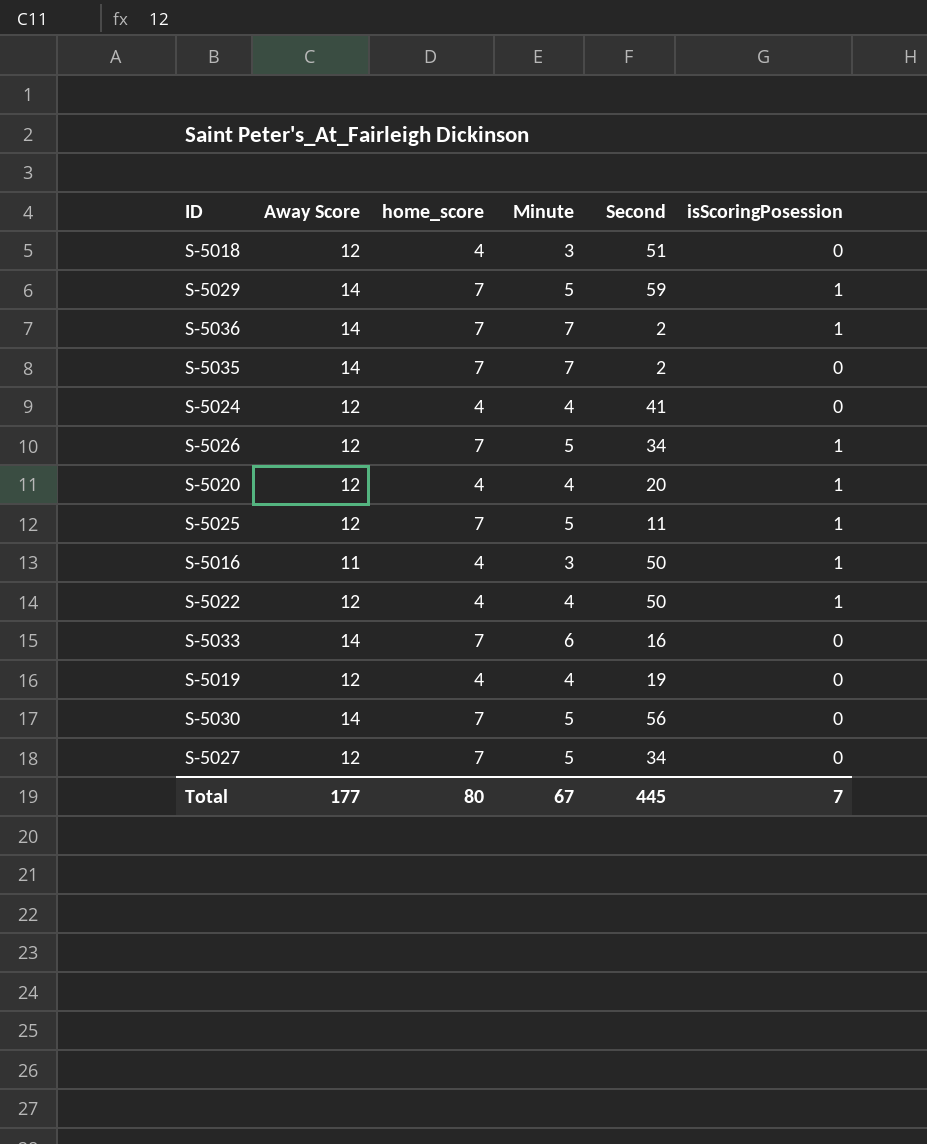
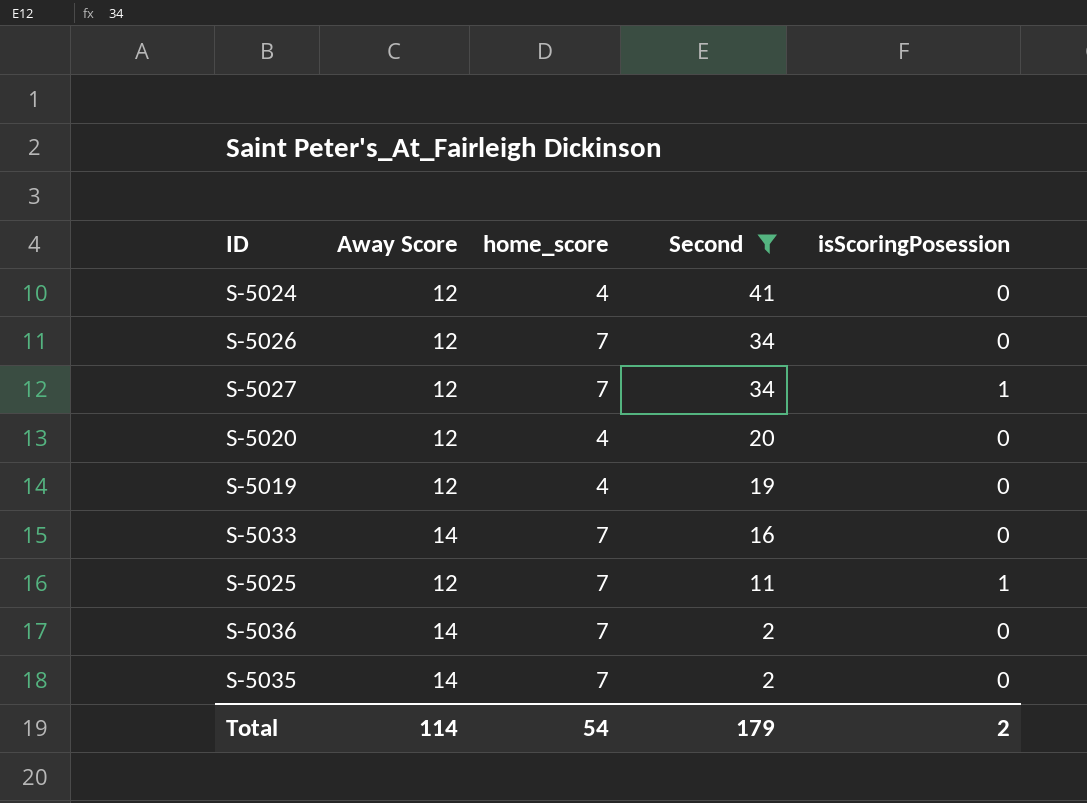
filter: none -> Second <= 41
row order: none -> Second descending
column Minute | position: 4 -> none
S-5026 | isScoringPosession: 1 -> 0
S-5027 | isScoringPosession: 0 -> 1
S-5020 | isScoringPosession: 1 -> 0
S-5036 | isScoringPosession: 1 -> 0
Total | Away Score: 177 -> 114
Total | home_score: 80 -> 54
Total | Second: 445 -> 179
Total | isScoringPosession: 7 -> 2

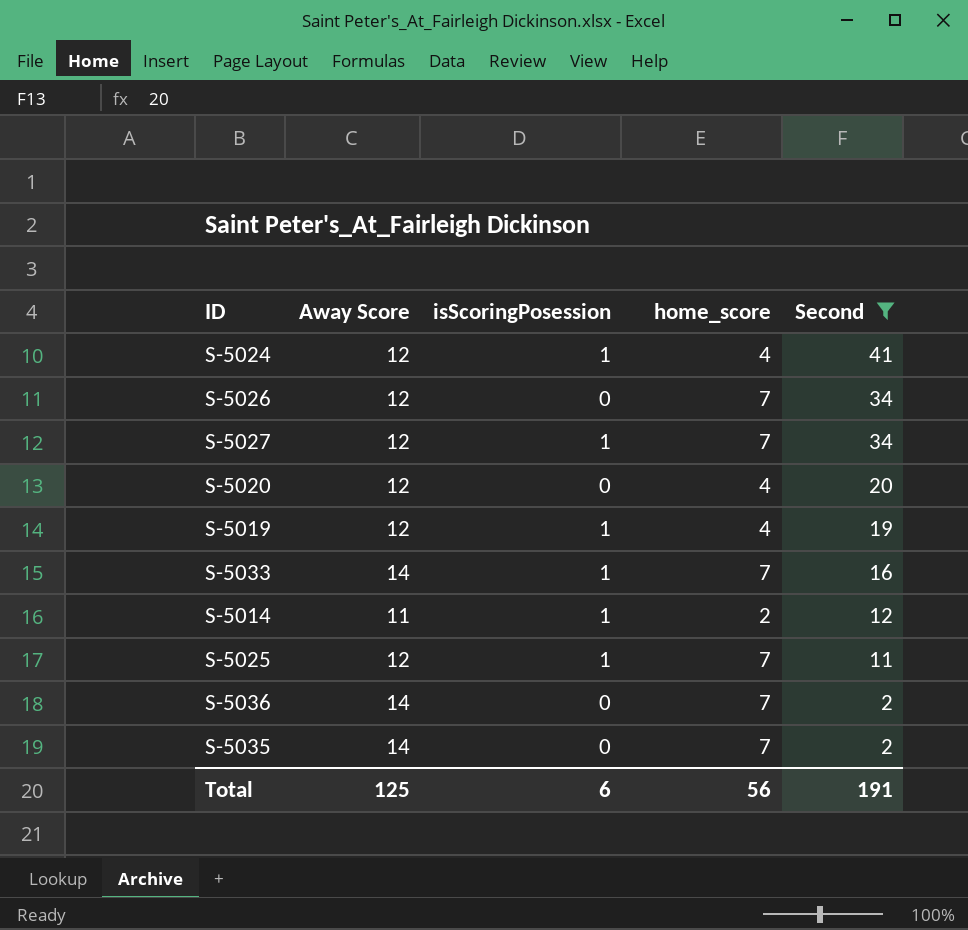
column isScoringPosession | position: 5 -> 3
S-5024 | isScoringPosession: 0 -> 1
S-5019 | isScoringPosession: 0 -> 1
S-5033 | isScoringPosession: 0 -> 1
row S-5014: none -> 11 | 1 | 2 | 12
Total | Away Score: 114 -> 125
Total | isScoringPosession: 2 -> 6
Total | home_score: 54 -> 56
Total | Second: 179 -> 191

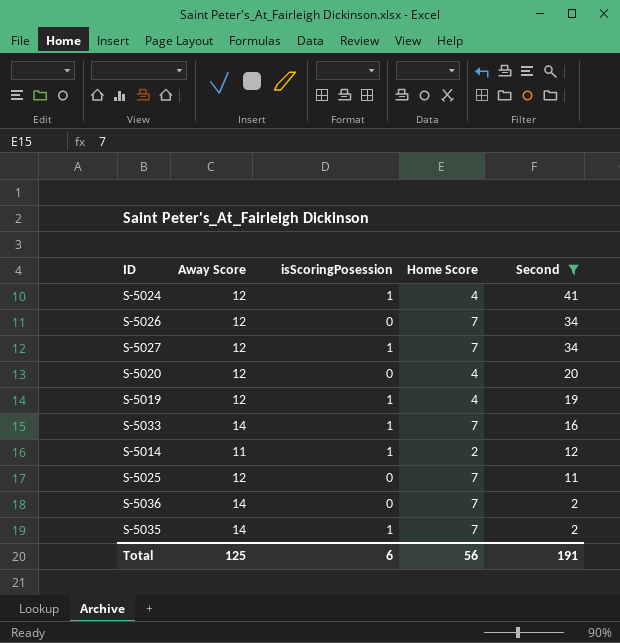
column name: home_score -> Home Score
S-5025 | isScoringPosession: 1 -> 0
S-5035 | isScoringPosession: 0 -> 1

